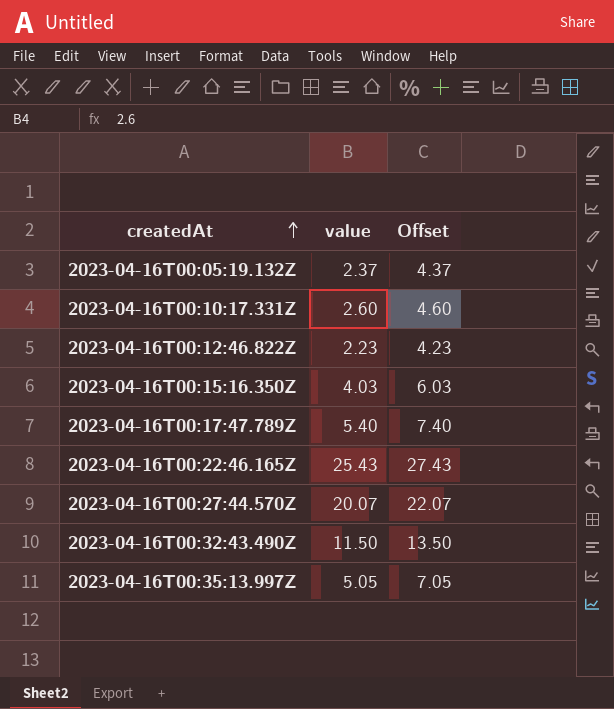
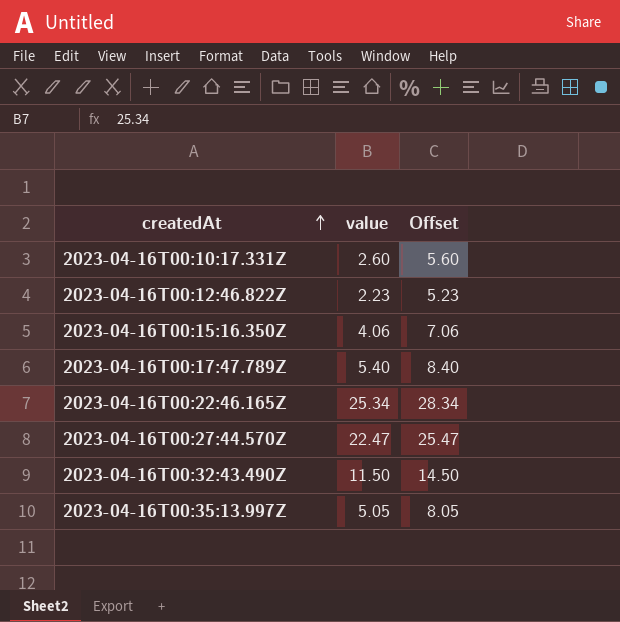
column Offset | formula: [value] + 2 -> [value] + 3
row 2023-04-16T00:05:19.132Z: 2.37 | 4.37 -> none
2023-04-16T00:15:16.350Z | value: 4.03 -> 4.06
2023-04-16T00:22:46.165Z | value: 25.43 -> 25.34
2023-04-16T00:27:44.570Z | value: 20.07 -> 22.47

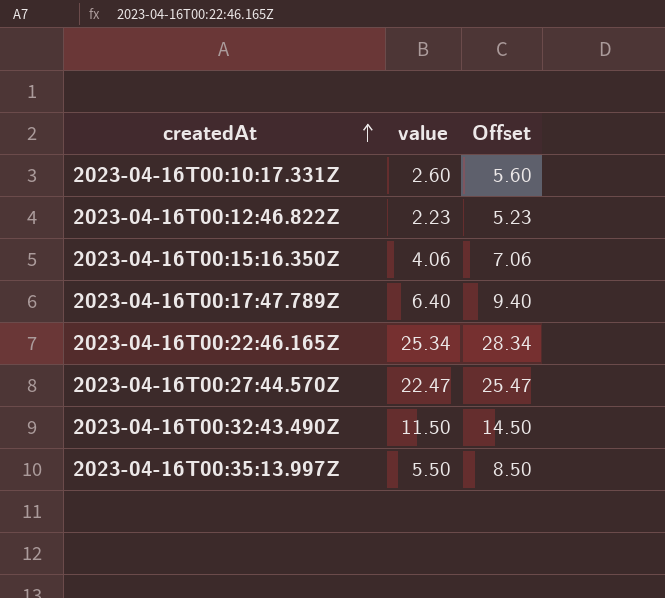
2023-04-16T00:17:47.789Z | value: 5.40 -> 6.40
2023-04-16T00:17:47.789Z | Offset: 8.40 -> 9.40
2023-04-16T00:35:13.997Z | value: 5.05 -> 5.50
2023-04-16T00:35:13.997Z | Offset: 8.05 -> 8.50

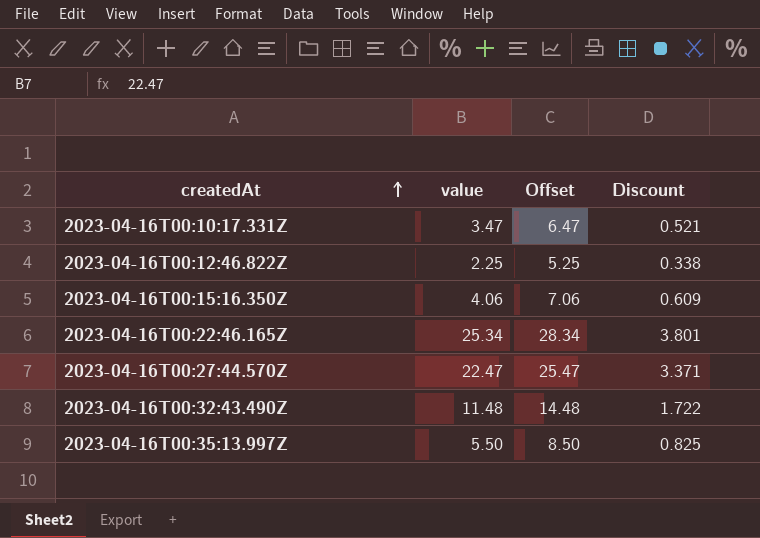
column Discount | formula: none -> [value] * 0.15
row 2023-04-16T00:17:47.789Z: 6.40 | 9.40 -> none
2023-04-16T00:10:17.331Z | value: 2.60 -> 3.47
2023-04-16T00:10:17.331Z | Offset: 5.60 -> 6.47
2023-04-16T00:12:46.822Z | value: 2.23 -> 2.25
2023-04-16T00:12:46.822Z | Offset: 5.23 -> 5.25
2023-04-16T00:32:43.490Z | value: 11.50 -> 11.48
2023-04-16T00:32:43.490Z | Offset: 14.50 -> 14.48

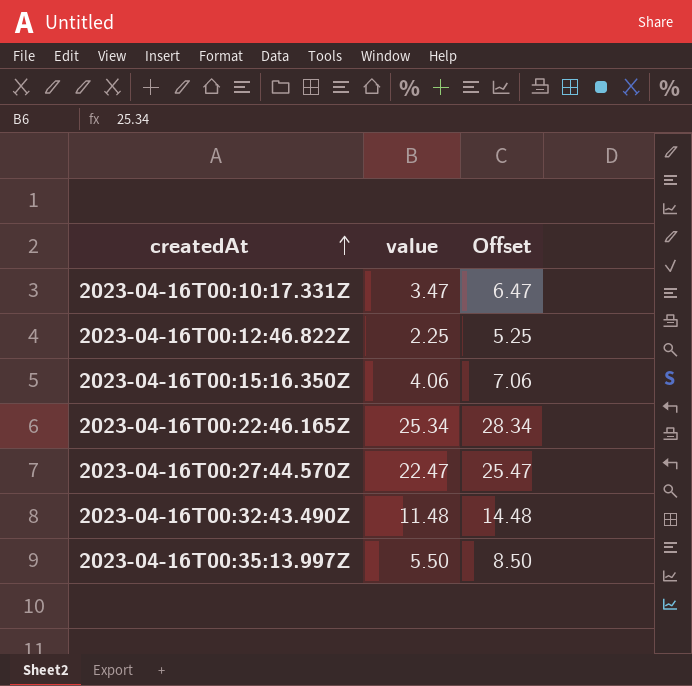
column Discount | formula: [value] * 0.15 -> none

